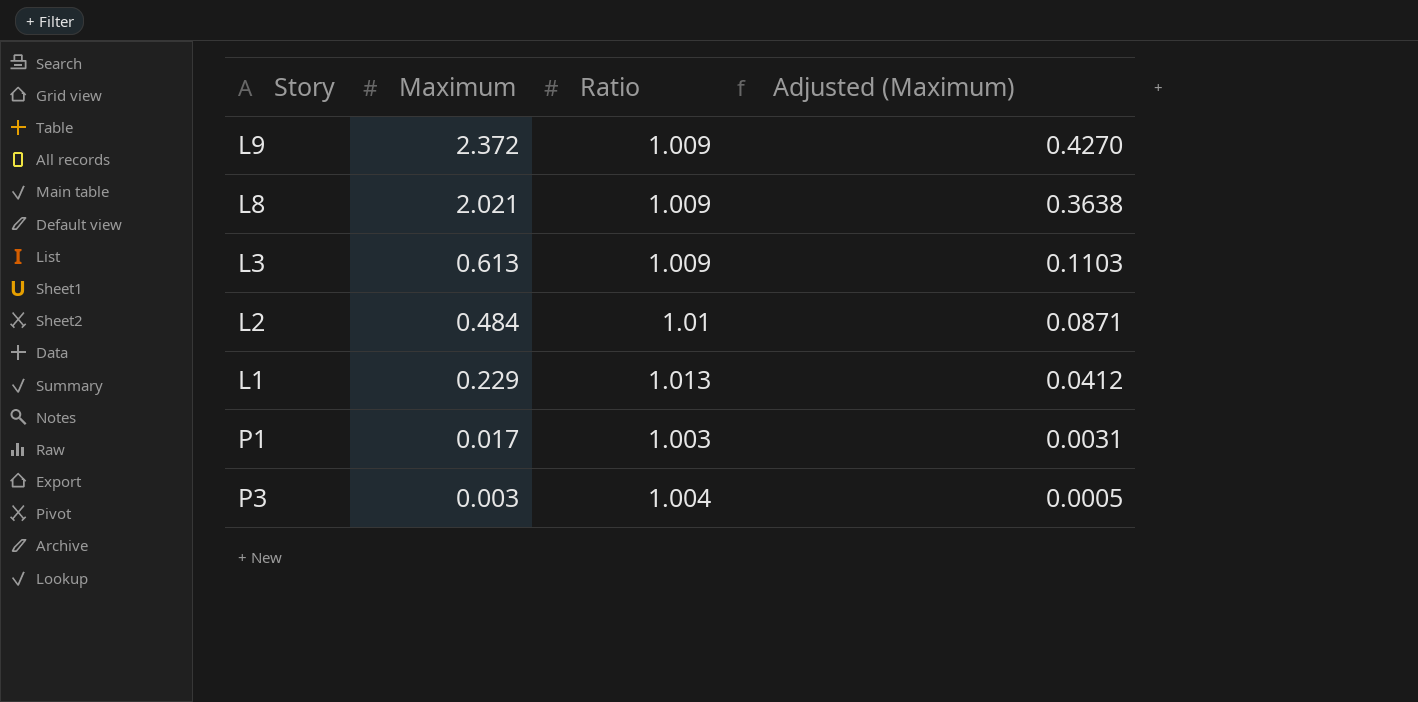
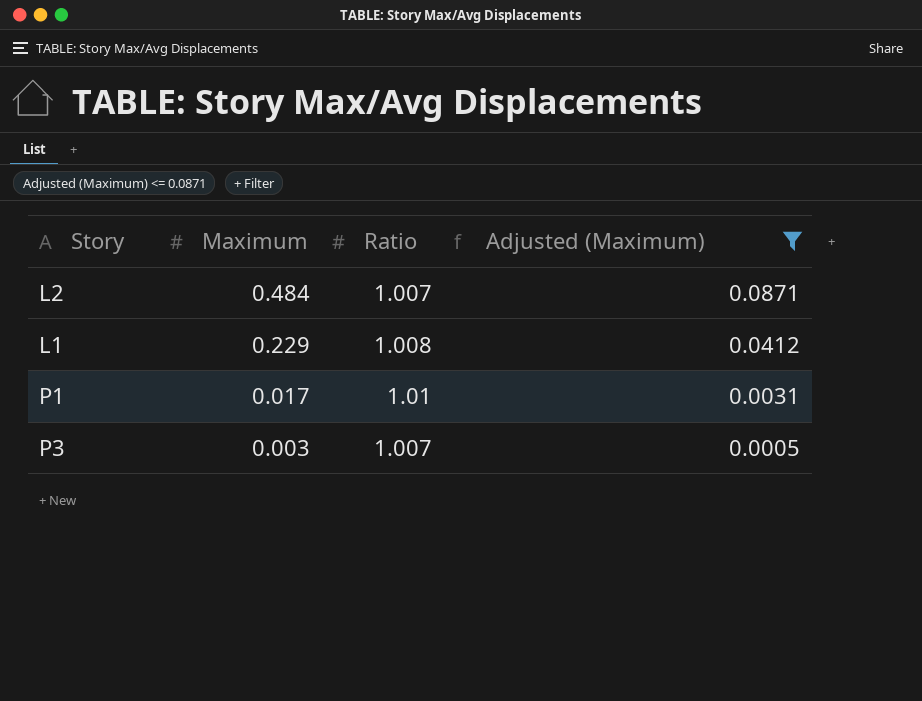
filter: none -> Adjusted (Maximum) <= 0.0871
L2 | Ratio: 1.01 -> 1.007
L1 | Ratio: 1.013 -> 1.008
P1 | Ratio: 1.003 -> 1.01
P3 | Ratio: 1.004 -> 1.007

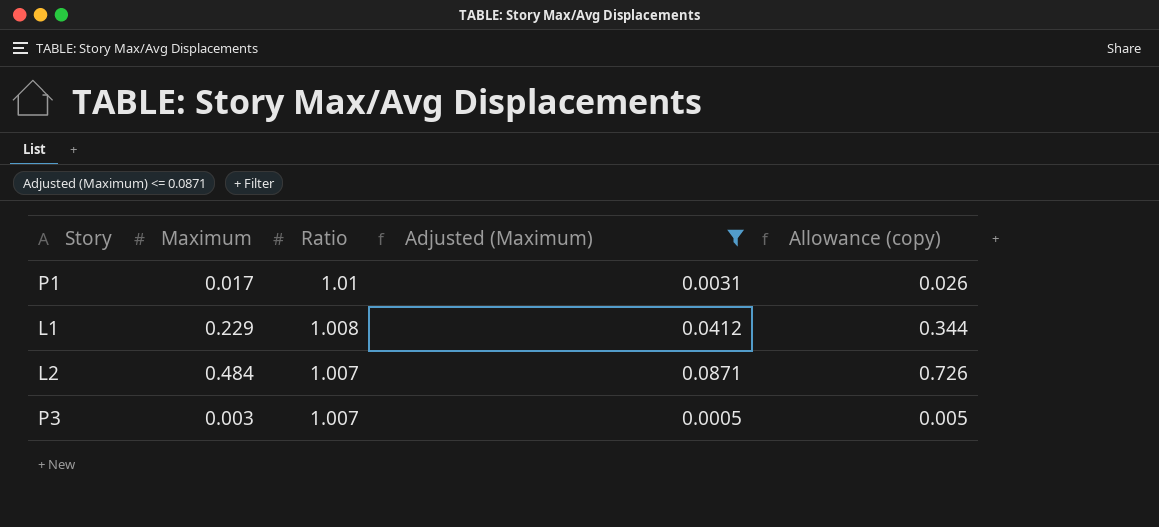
row order: Maximum descending -> Ratio descending
column Allowance (copy) | formula: none -> [Maximum] * 1.5

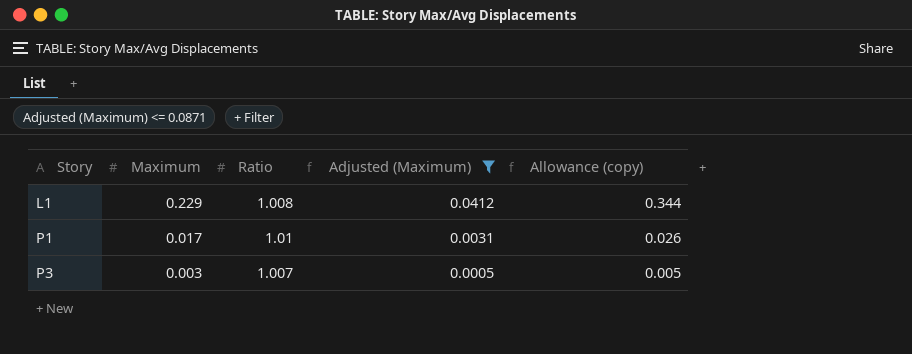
row order: Ratio descending -> Story ascending
row L2: 0.484 | 1.007 | 0.0871 | 0.726 -> none

